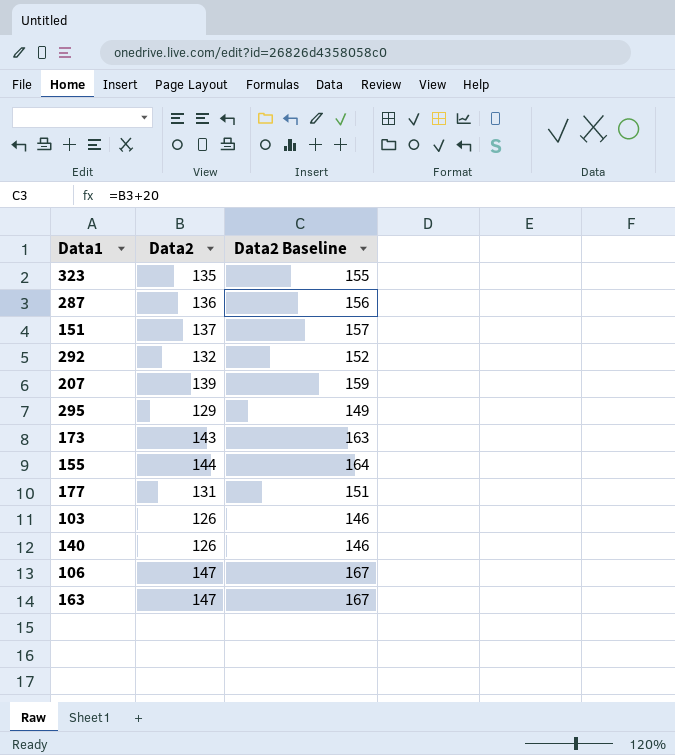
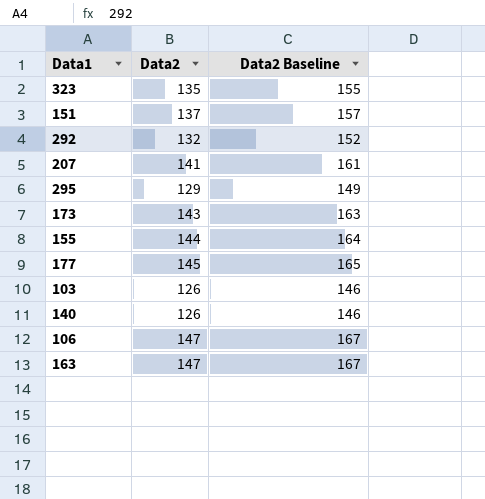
row 287: 136 | 156 -> none
207 | Data2: 139 -> 141
207 | Data2 Baseline: 159 -> 161
177 | Data2: 131 -> 145
177 | Data2 Baseline: 151 -> 165

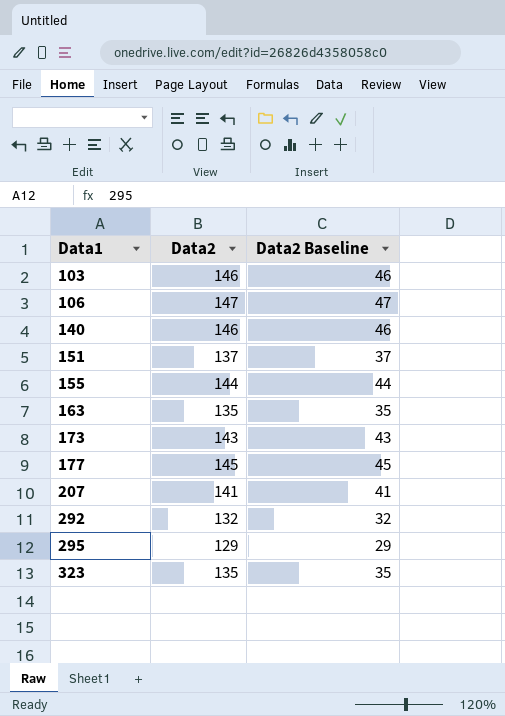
row order: none -> Data1 ascending
column Data2 Baseline | formula: [Data2] + 20 -> [Data2] - 100
103 | Data2: 126 -> 146
140 | Data2: 126 -> 146
163 | Data2: 147 -> 135

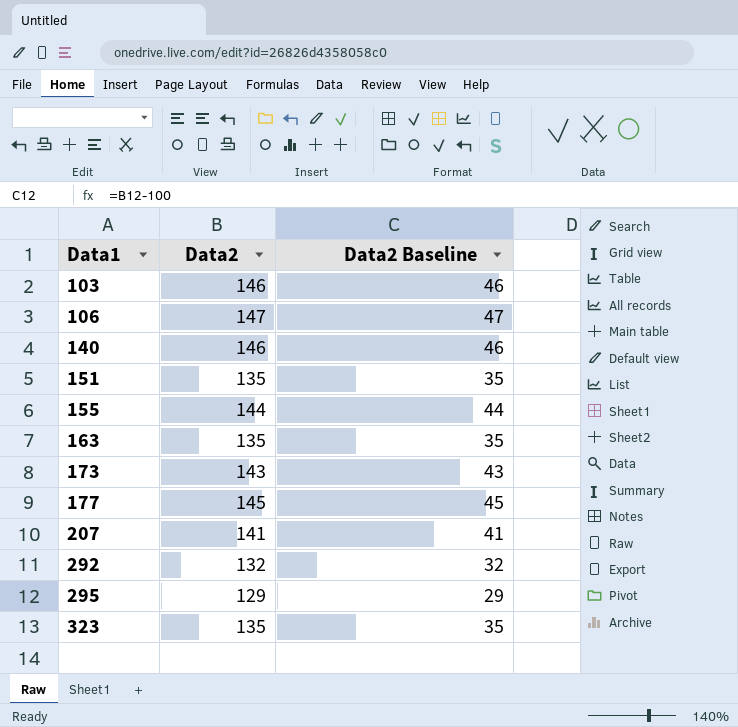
151 | Data2: 137 -> 135
151 | Data2 Baseline: 37 -> 35

